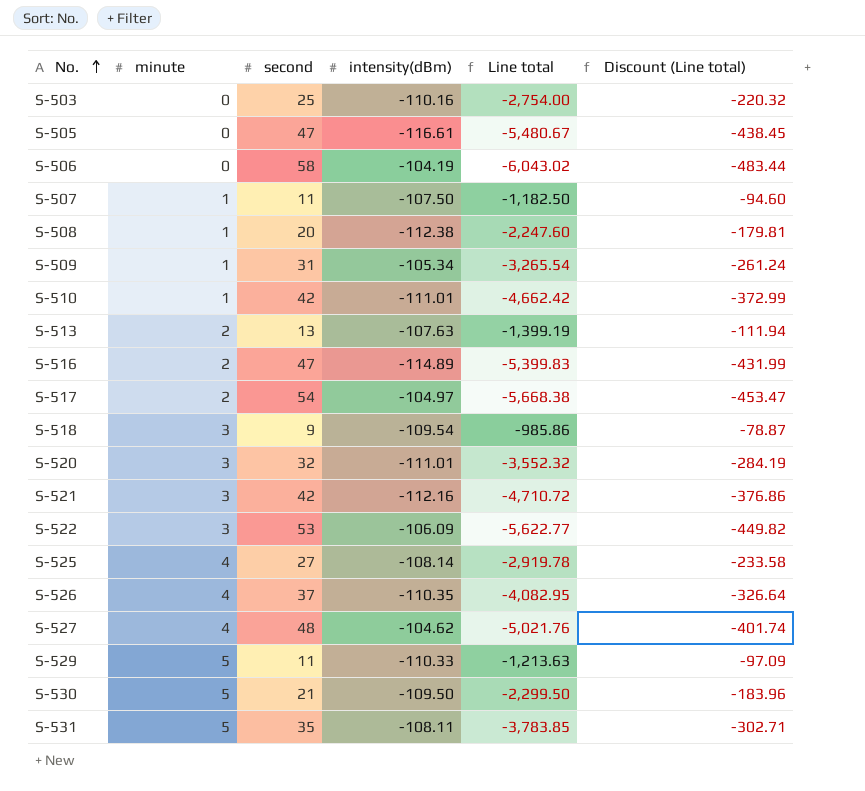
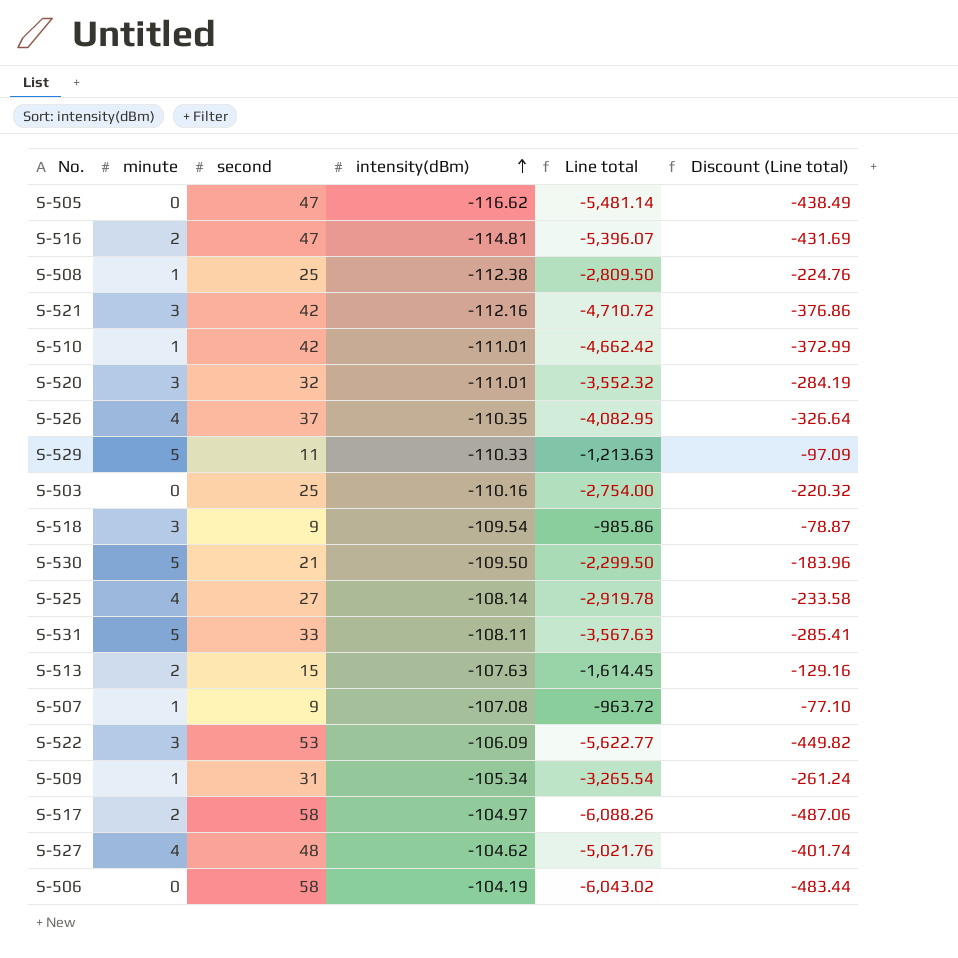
row order: No. ascending -> intensity(dBm) ascending
S-505 | intensity(dBm): -116.61 -> -116.62
S-505 | Line total: -5,480.67 -> -5,481.14
S-505 | Discount (Line total): -438.45 -> -438.49
S-516 | intensity(dBm): -114.89 -> -114.81
S-516 | Line total: -5,399.83 -> -5,396.07
S-516 | Discount (Line total): -431.99 -> -431.69
S-508 | second: 20 -> 25
S-508 | Line total: -2,247.60 -> -2,809.50
S-508 | Discount (Line total): -179.81 -> -224.76
S-531 | second: 35 -> 33
S-531 | Line total: -3,783.85 -> -3,567.63
S-531 | Discount (Line total): -302.71 -> -285.41
S-513 | second: 13 -> 15
S-513 | Line total: -1,399.19 -> -1,614.45
S-513 | Discount (Line total): -111.94 -> -129.16
S-507 | second: 11 -> 9
S-507 | intensity(dBm): -107.50 -> -107.08
S-507 | Line total: -1,182.50 -> -963.72
S-507 | Discount (Line total): -94.60 -> -77.10
S-517 | second: 54 -> 58
S-517 | Line total: -5,668.38 -> -6,088.26
S-517 | Discount (Line total): -453.47 -> -487.06

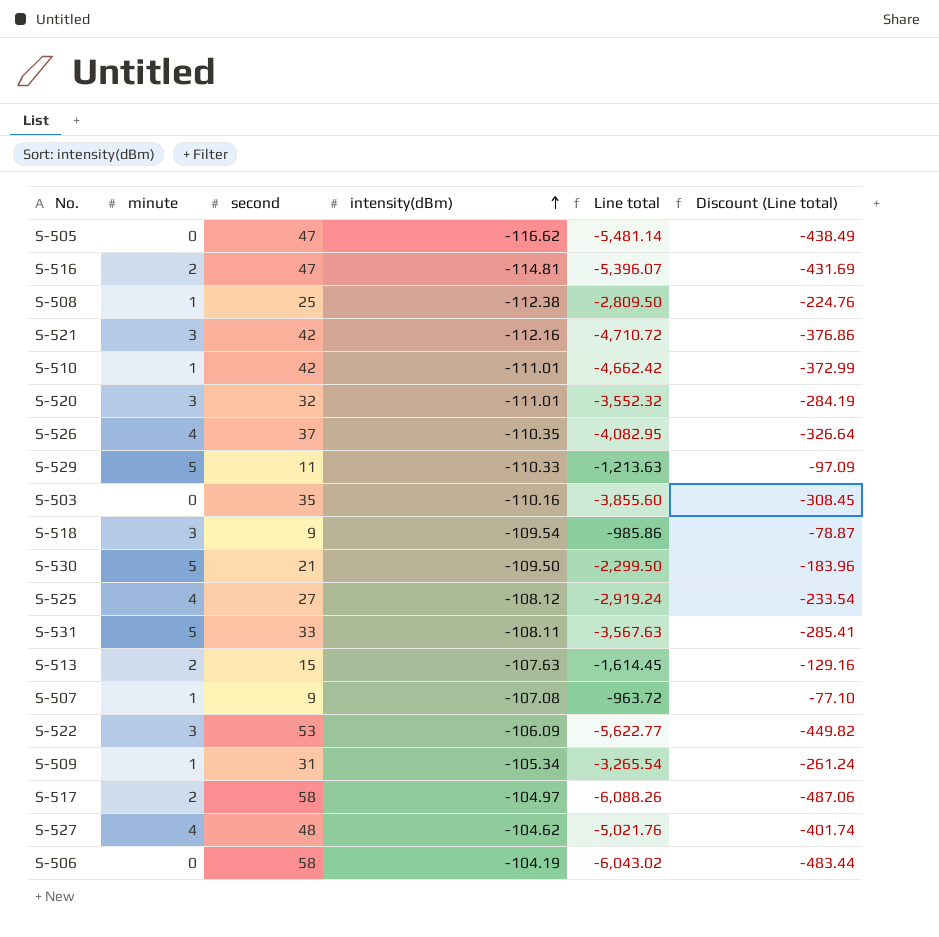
S-503 | second: 25 -> 35
S-503 | Line total: -2,754.00 -> -3,855.60
S-503 | Discount (Line total): -220.32 -> -308.45
S-525 | intensity(dBm): -108.14 -> -108.12
S-525 | Line total: -2,919.78 -> -2,919.24
S-525 | Discount (Line total): -233.58 -> -233.54

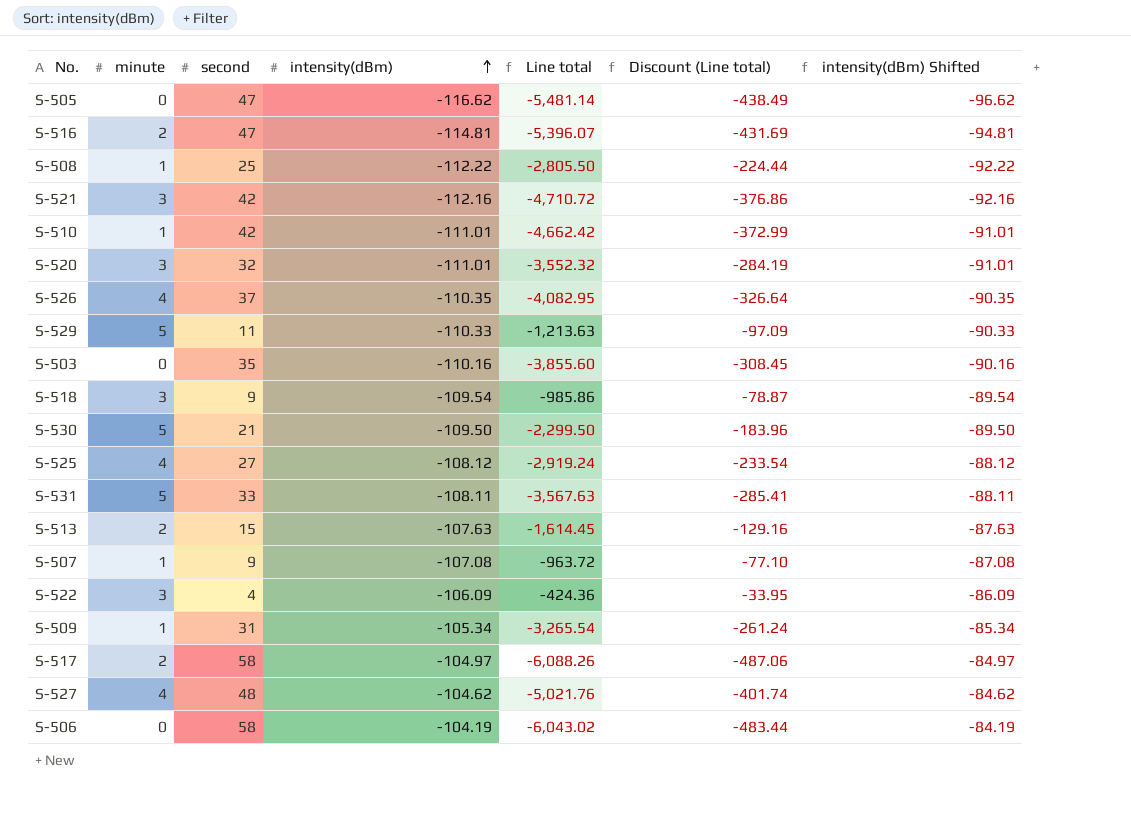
column intensity(dBm) Shifted | formula: none -> [intensity(dBm)] + 20
S-508 | intensity(dBm): -112.38 -> -112.22
S-508 | Line total: -2,809.50 -> -2,805.50
S-508 | Discount (Line total): -224.76 -> -224.44
S-522 | second: 53 -> 4
S-522 | Line total: -5,622.77 -> -424.36
S-522 | Discount (Line total): -449.82 -> -33.95

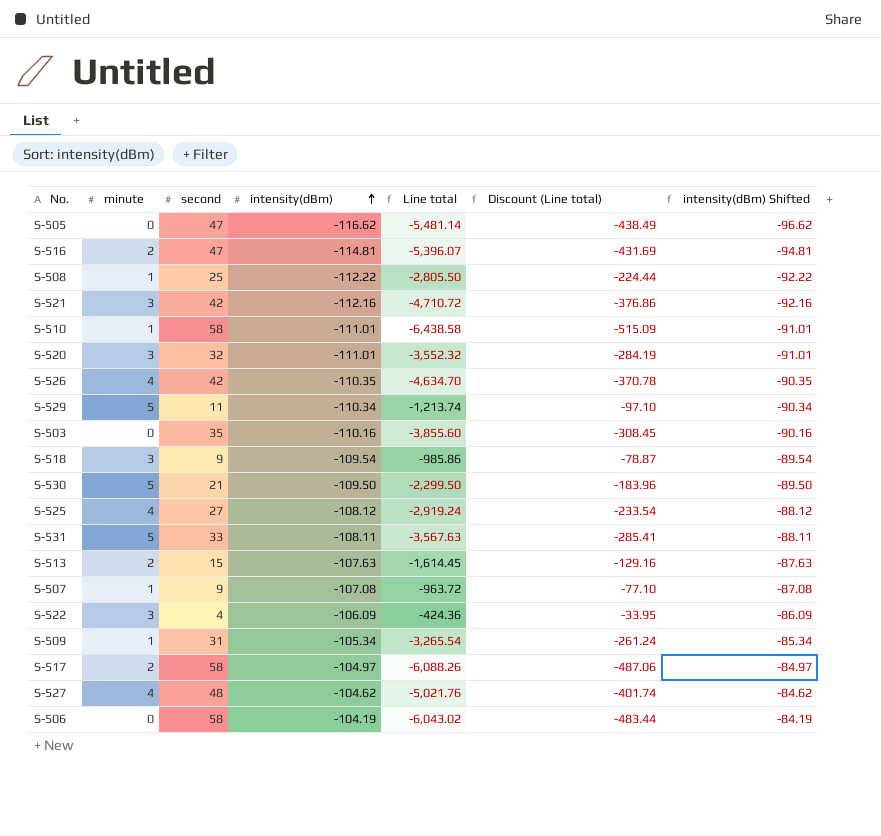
S-510 | second: 42 -> 58
S-510 | Line total: -4,662.42 -> -6,438.58
S-510 | Discount (Line total): -372.99 -> -515.09
S-526 | second: 37 -> 42
S-526 | Line total: -4,082.95 -> -4,634.70
S-526 | Discount (Line total): -326.64 -> -370.78
S-529 | intensity(dBm): -110.33 -> -110.34
S-529 | Line total: -1,213.63 -> -1,213.74
S-529 | Discount (Line total): -97.09 -> -97.10
S-529 | intensity(dBm) Shifted: -90.33 -> -90.34

